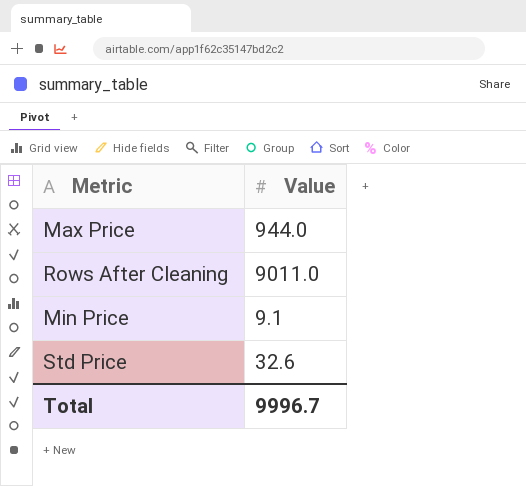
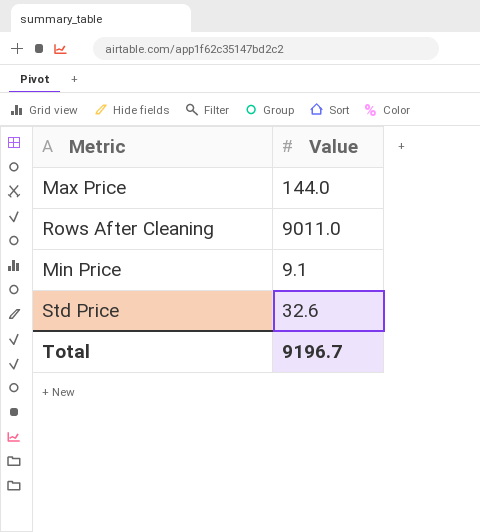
Max Price | Value: 944.0 -> 144.0
Total | Value: 9996.7 -> 9196.7

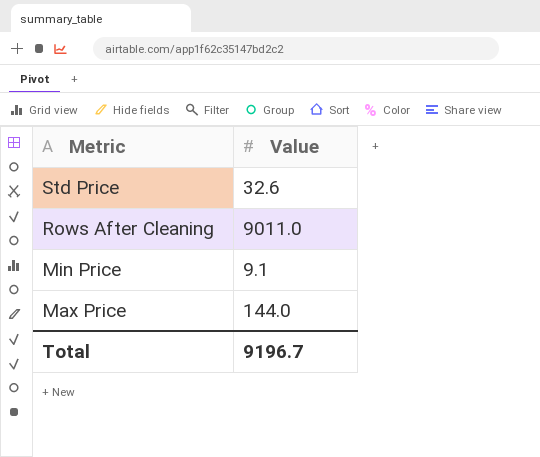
row order: none -> Metric descending

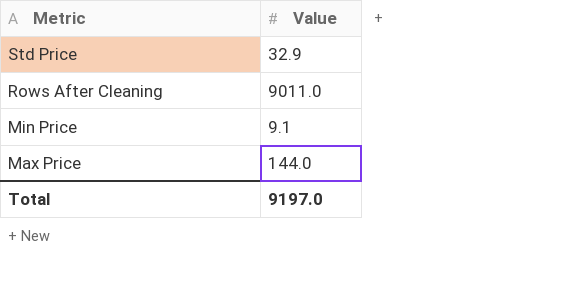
Std Price | Value: 32.6 -> 32.9
Total | Value: 9196.7 -> 9197.0

